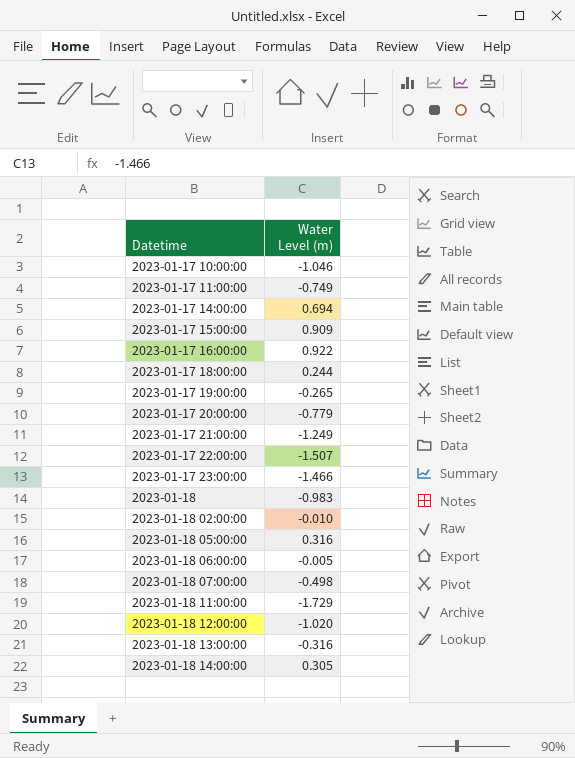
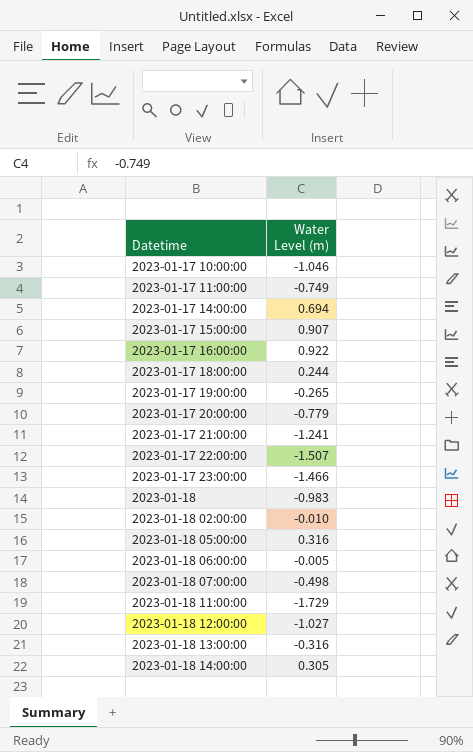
2023-01-17 15:00:00 | Water Level (m): 0.909 -> 0.907
2023-01-17 21:00:00 | Water Level (m): -1.249 -> -1.241
2023-01-18 12:00:00 | Water Level (m): -1.020 -> -1.027

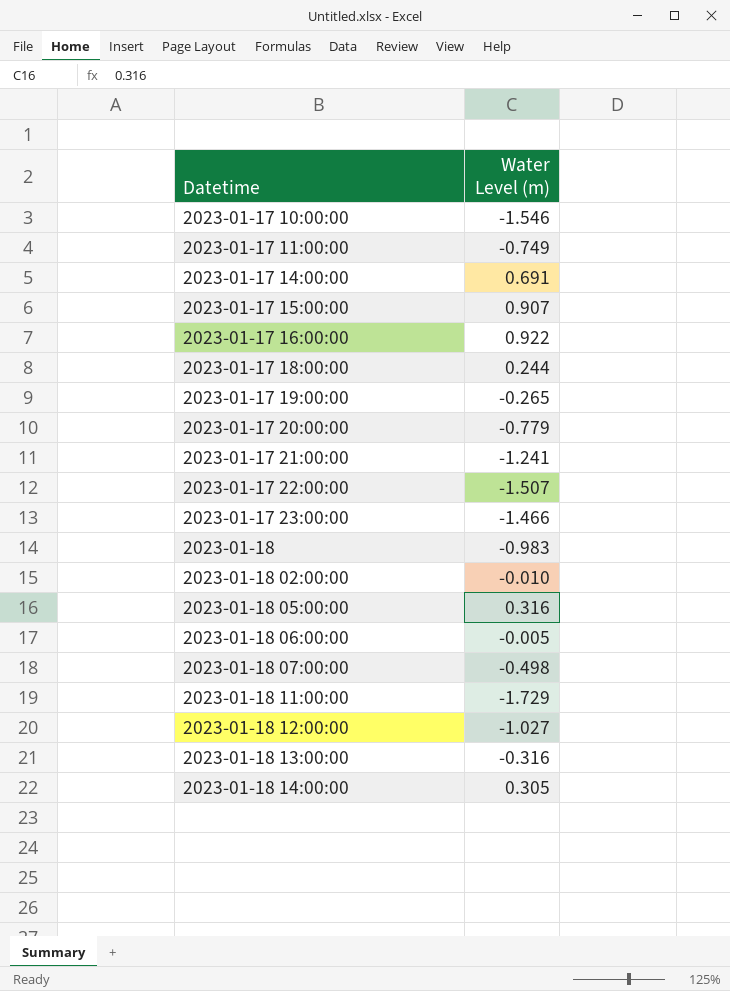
2023-01-17 10:00:00 | Water Level (m): -1.046 -> -1.546
2023-01-17 14:00:00 | Water Level (m): 0.694 -> 0.691

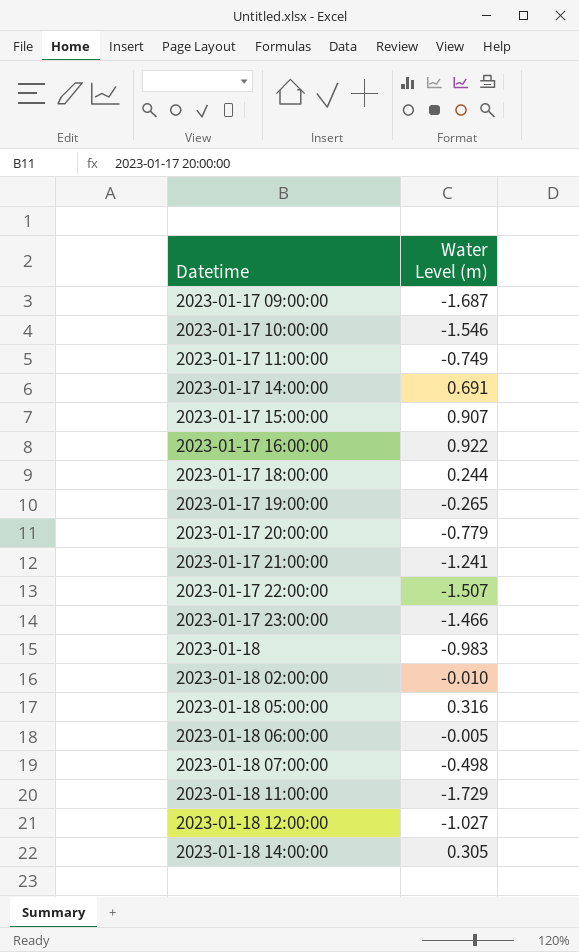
row 2023-01-18 13:00:00: -0.316 -> none
row 2023-01-17 09:00:00: none -> -1.687

